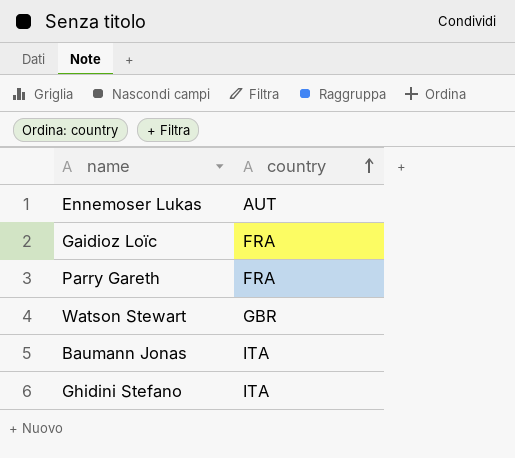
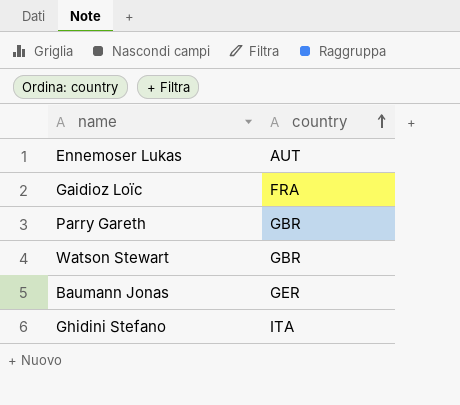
Parry Gareth | country: FRA -> GBR
Baumann Jonas | country: ITA -> GER

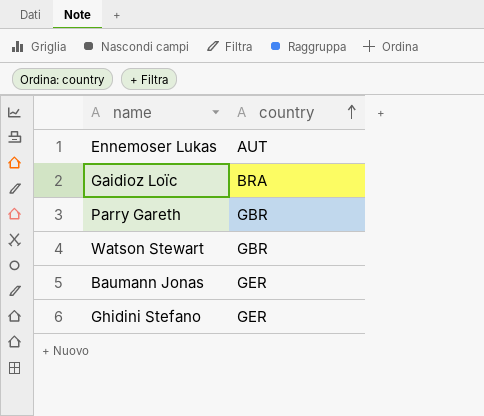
Gaidioz Loïc | country: FRA -> BRA
Ghidini Stefano | country: ITA -> GER

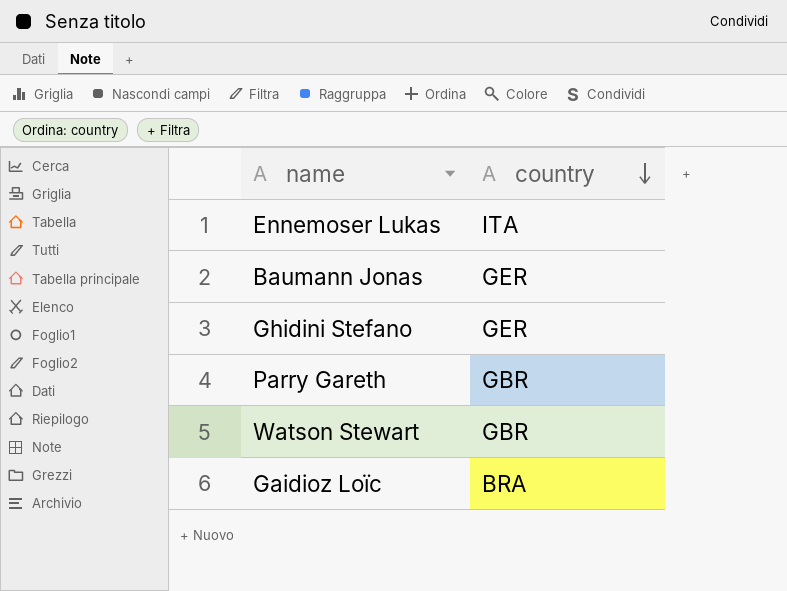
row order: country ascending -> country descending
Ennemoser Lukas | country: AUT -> ITA

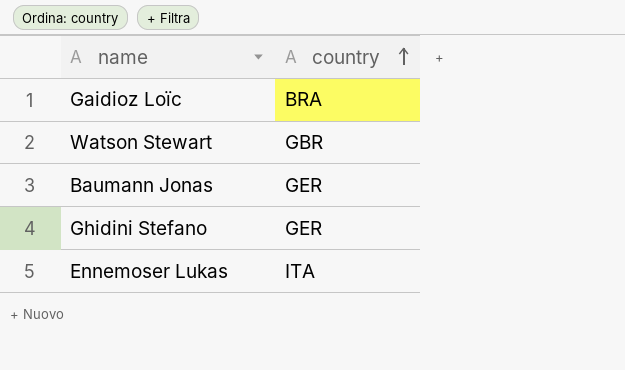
row order: country descending -> country ascending
row Parry Gareth: GBR -> none

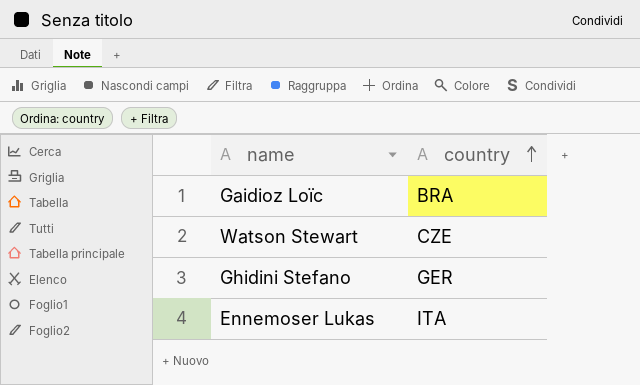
row Baumann Jonas: GER -> none
Watson Stewart | country: GBR -> CZE

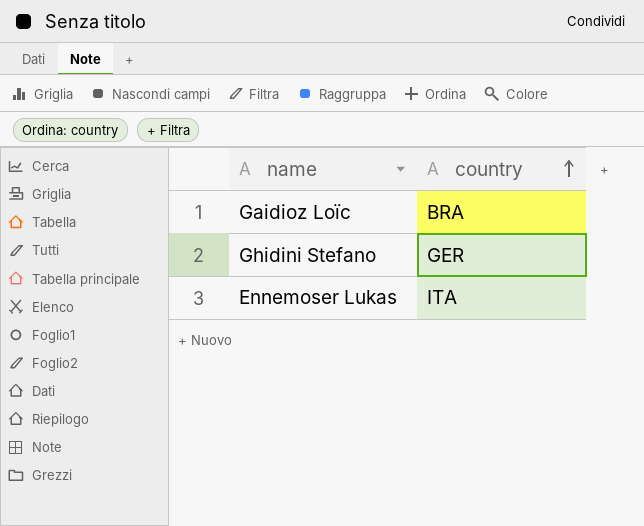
row Watson Stewart: CZE -> none

